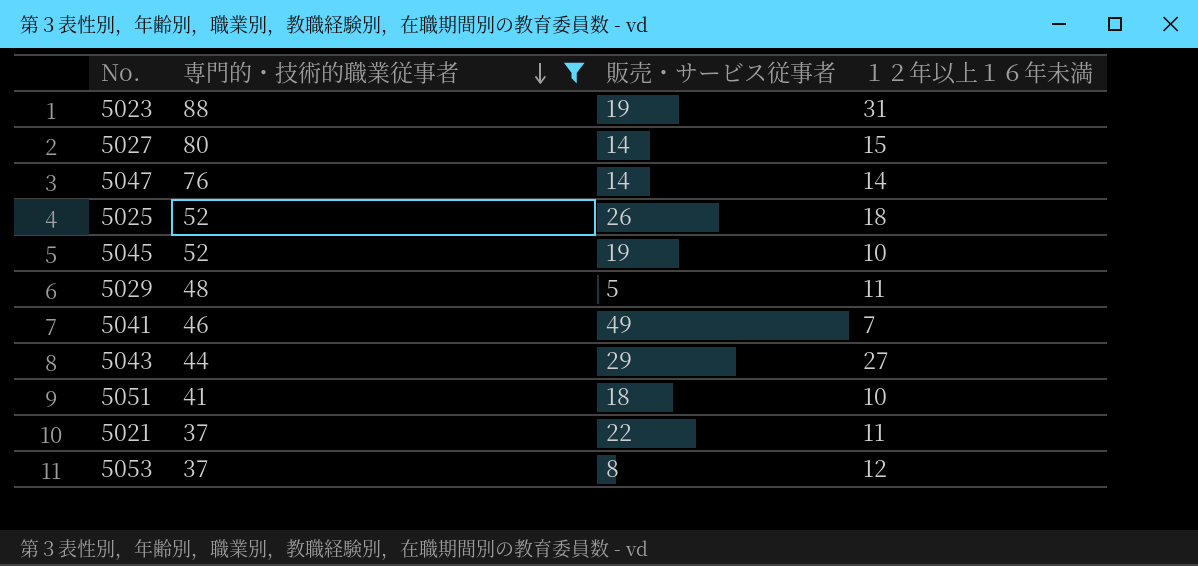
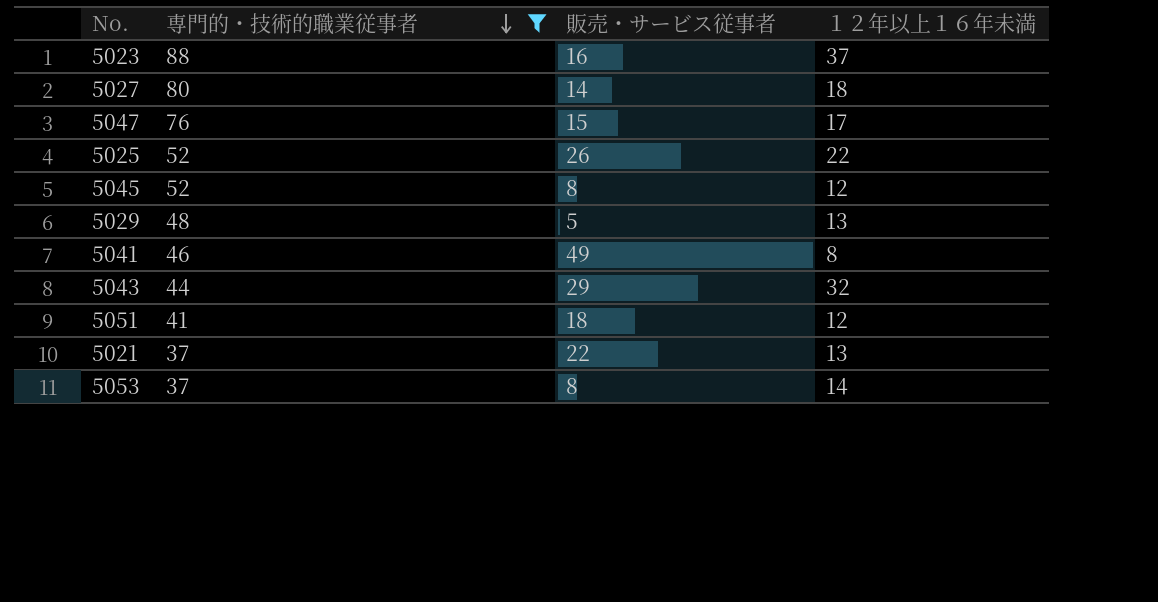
5023 | 販売・サービス従事者: 19 -> 16
5023 | １２年以上１６年未満: 31 -> 37
5027 | １２年以上１６年未満: 15 -> 18
5047 | 販売・サービス従事者: 14 -> 15
5047 | １２年以上１６年未満: 14 -> 17
5025 | １２年以上１６年未満: 18 -> 22
5045 | 販売・サービス従事者: 19 -> 8
5045 | １２年以上１６年未満: 10 -> 12
5029 | １２年以上１６年未満: 11 -> 13
5041 | １２年以上１６年未満: 7 -> 8
5043 | １２年以上１６年未満: 27 -> 32
5051 | １２年以上１６年未満: 10 -> 12
5021 | １２年以上１６年未満: 11 -> 13
5053 | １２年以上１６年未満: 12 -> 14

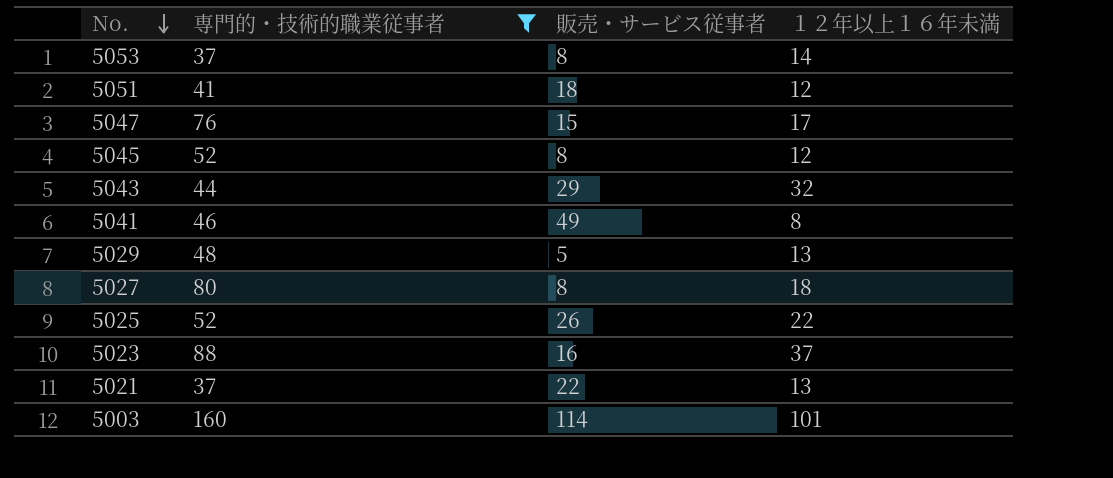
row order: 専門的・技術的職業従事者 descending -> No. descending
5027 | 販売・サービス従事者: 14 -> 8
row 5003: none -> 160 | 114 | 101

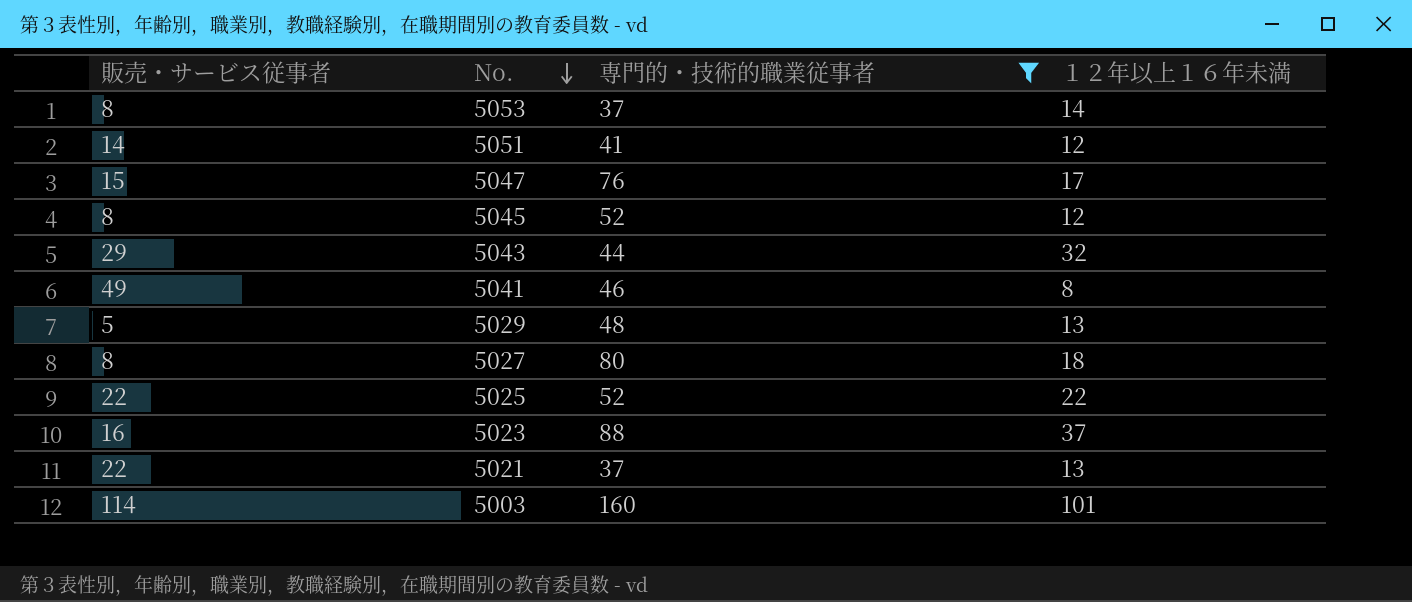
column 販売・サービス従事者 | position: 3 -> 1
5051 | 販売・サービス従事者: 18 -> 14
5025 | 販売・サービス従事者: 26 -> 22

